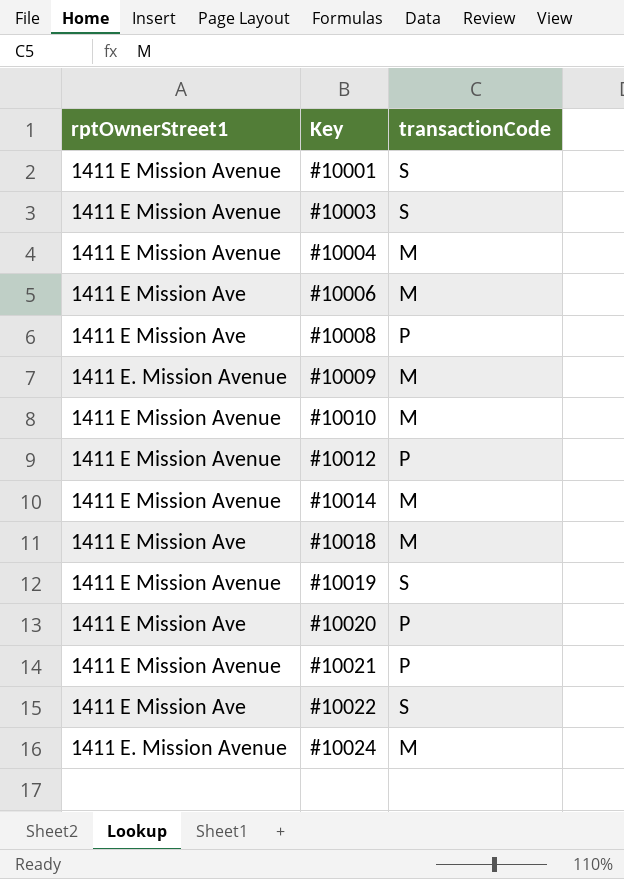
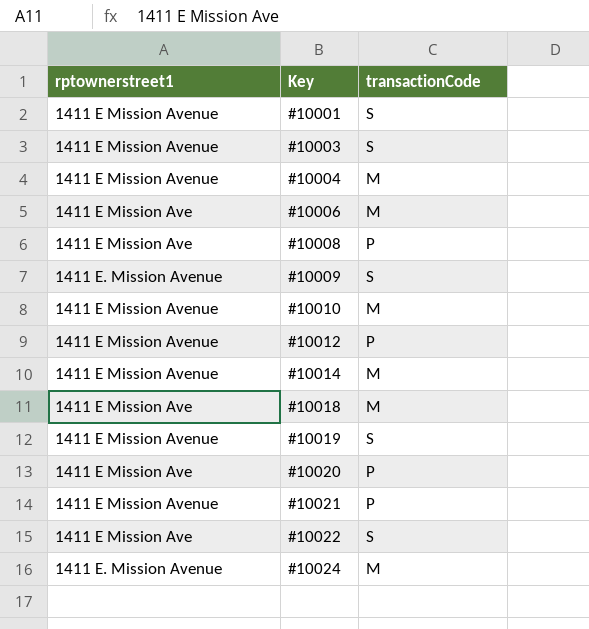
column name: rptOwnerStreet1 -> rptownerstreet1
#10009 | transactionCode: M -> S

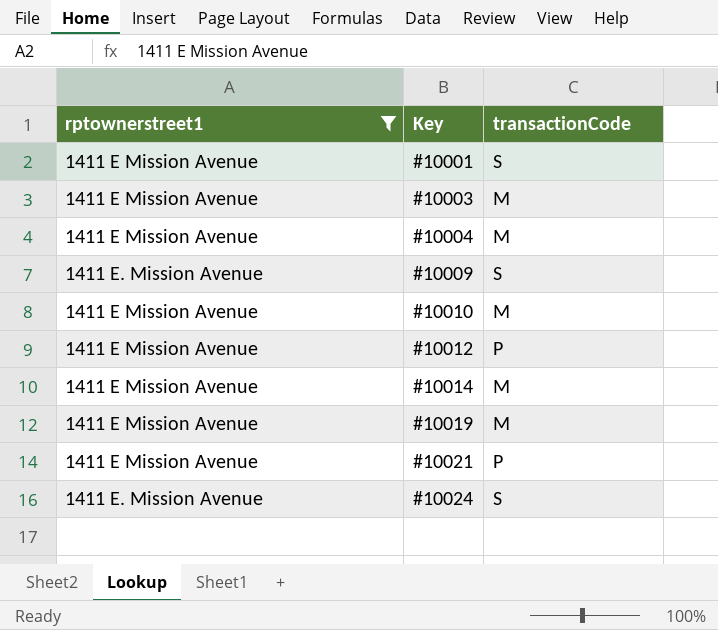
filter: none -> rptownerstreet1 != 1411 E Mission Ave
#10003 | transactionCode: S -> M
#10019 | transactionCode: S -> M
#10024 | transactionCode: M -> S

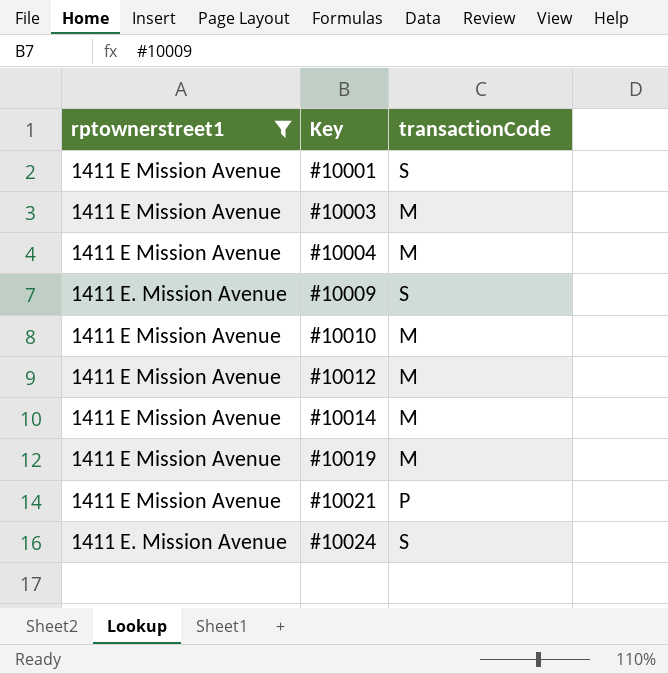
#10012 | transactionCode: P -> M

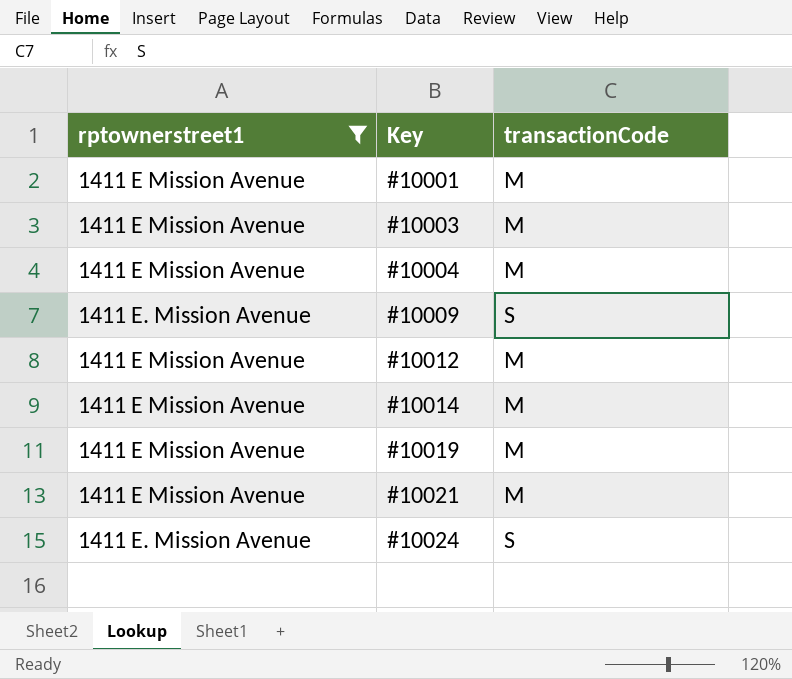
row #10010: 1411 E Mission Avenue | M -> none
#10001 | transactionCode: S -> M
#10021 | transactionCode: P -> M

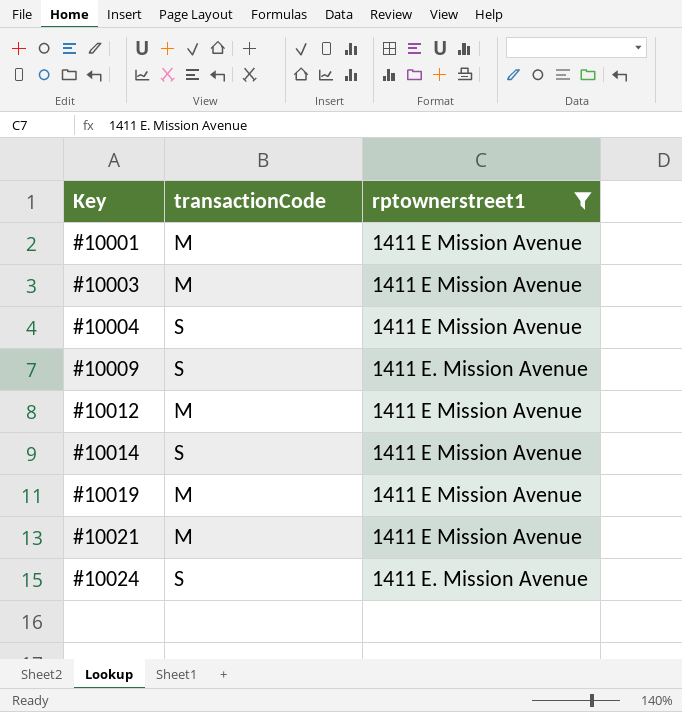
column rptownerstreet1 | position: 1 -> 3
#10004 | transactionCode: M -> S
#10014 | transactionCode: M -> S

